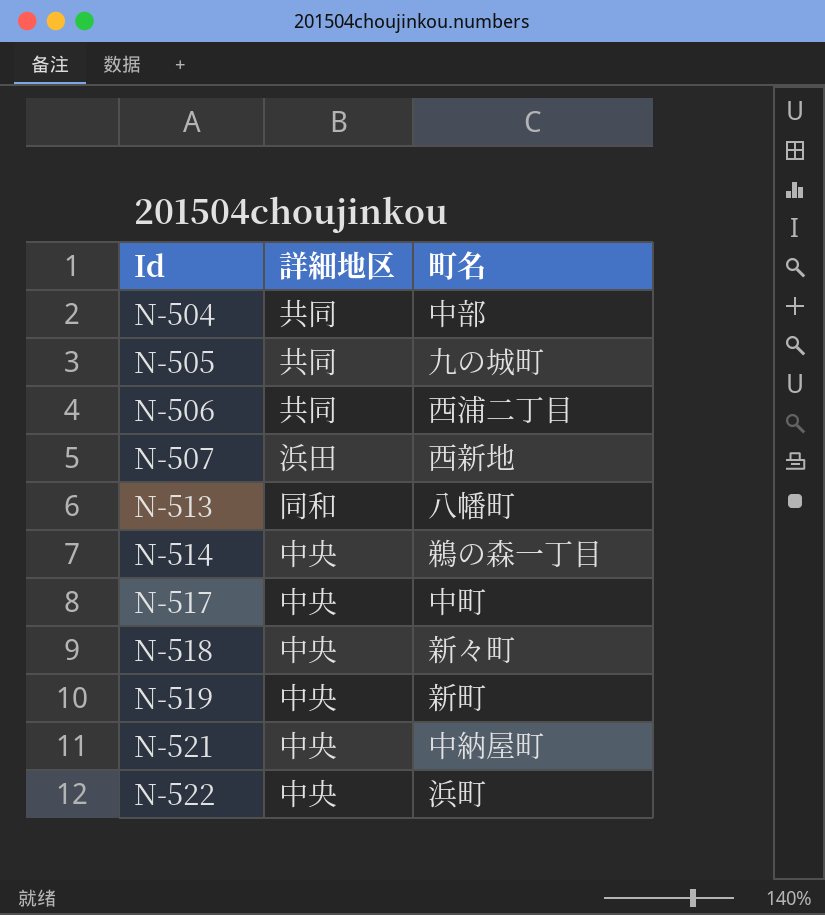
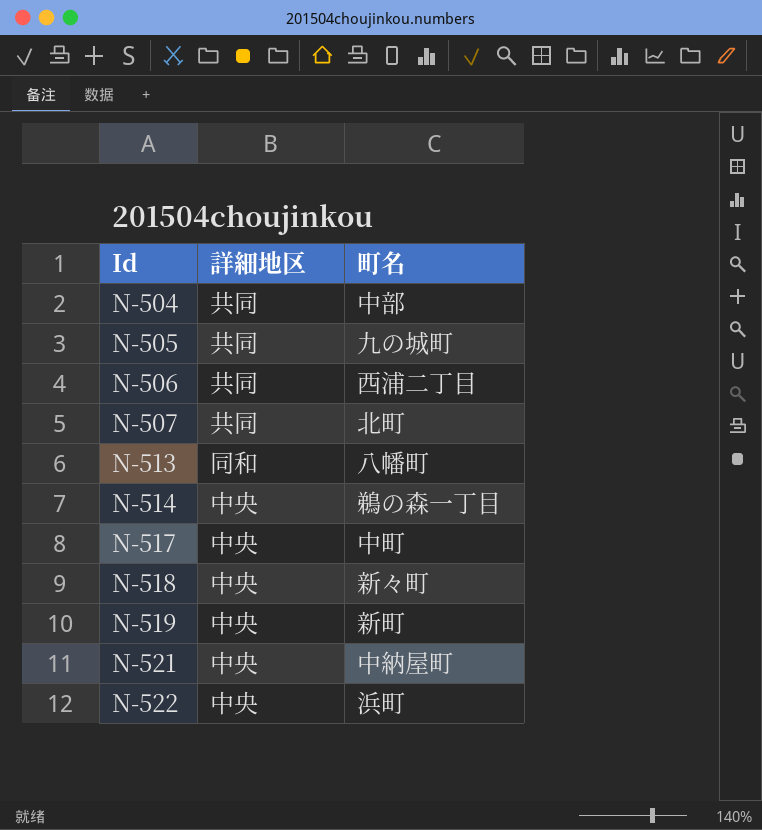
N-507 | 詳細地区: 浜田 -> 共同
N-507 | 町名: 西新地 -> 北町

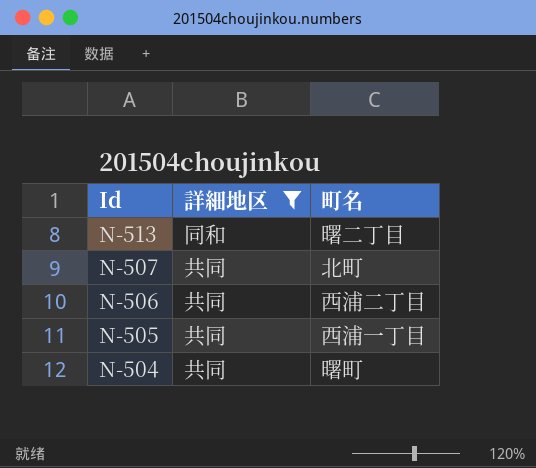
filter: none -> 詳細地区 != 中央
row order: Id ascending -> Id descending
N-513 | 町名: 八幡町 -> 曙二丁目
N-505 | 町名: 九の城町 -> 西浦一丁目
N-504 | 町名: 中部 -> 曙町

